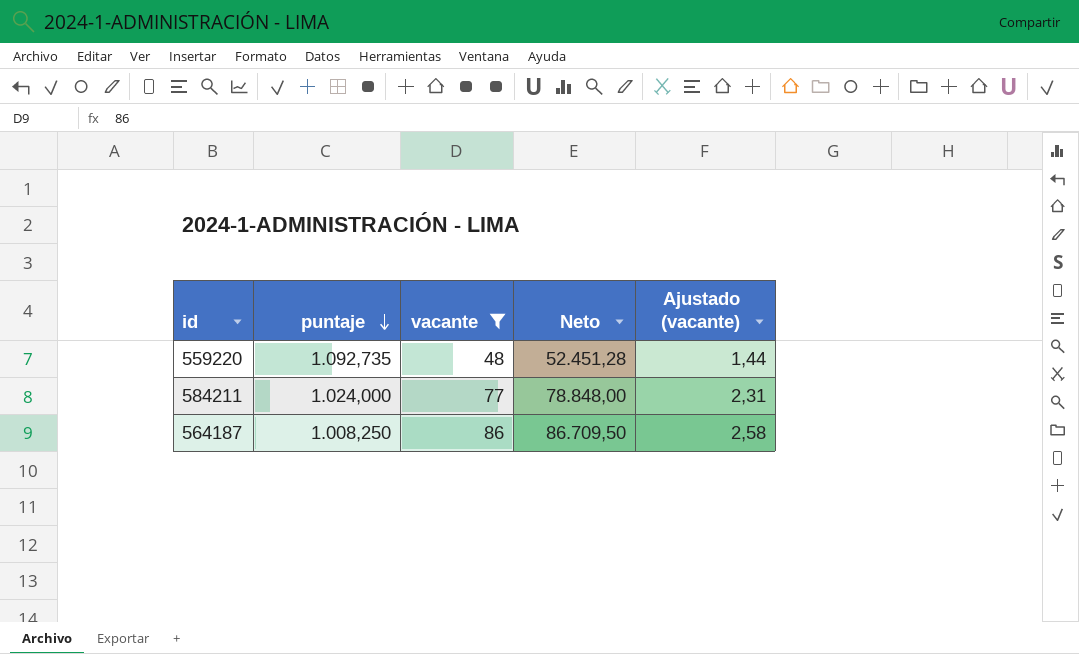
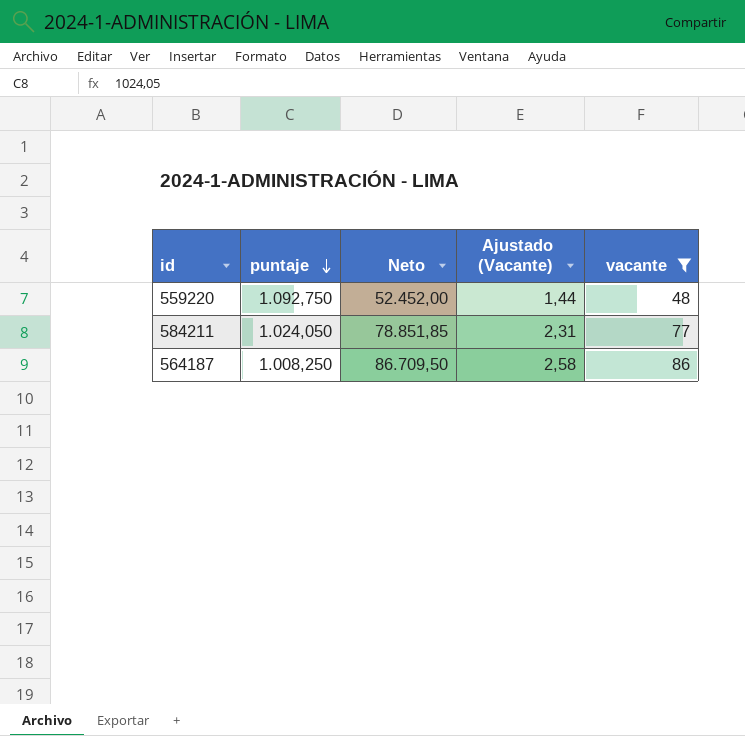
column name: Ajustado (vacante) -> Ajustado (Vacante)
column vacante | position: 3 -> 5
559220 | puntaje: 1.092,735 -> 1.092,750
559220 | Neto: 52.451,28 -> 52.452,00
584211 | puntaje: 1.024,000 -> 1.024,050
584211 | Neto: 78.848,00 -> 78.851,85

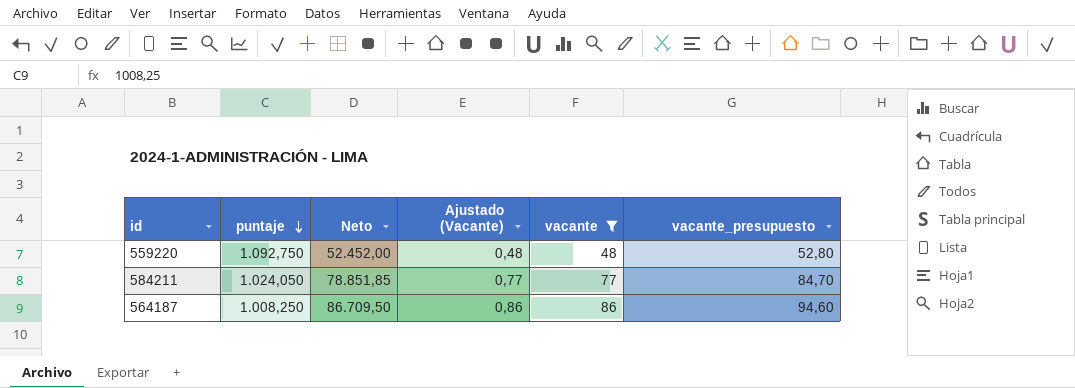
column Ajustado (Vacante) | formula: [vacante] * 0,03 -> [vacante] * 0,01
column vacante_presupuesto | formula: none -> [vacante] * 1,1

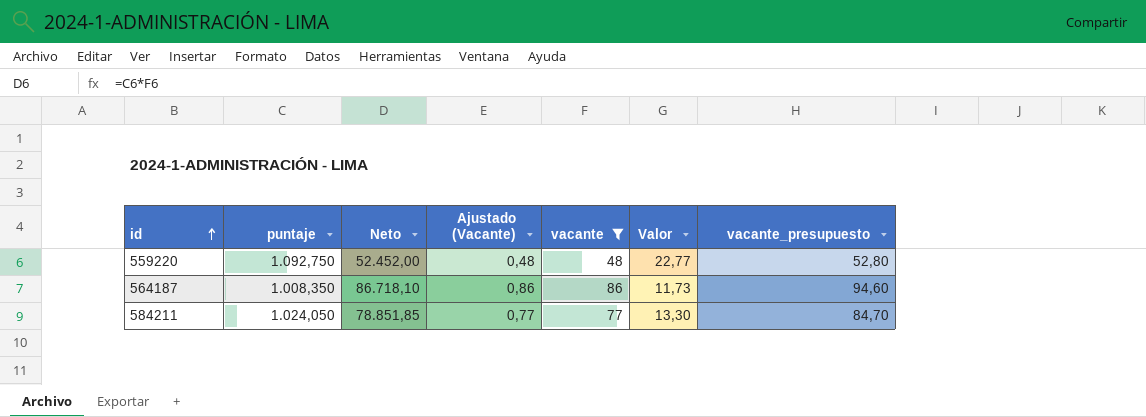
row order: puntaje descending -> id ascending
column Valor | formula: none -> [puntaje] / [vacante]
564187 | puntaje: 1.008,250 -> 1.008,350
564187 | Neto: 86.709,50 -> 86.718,10

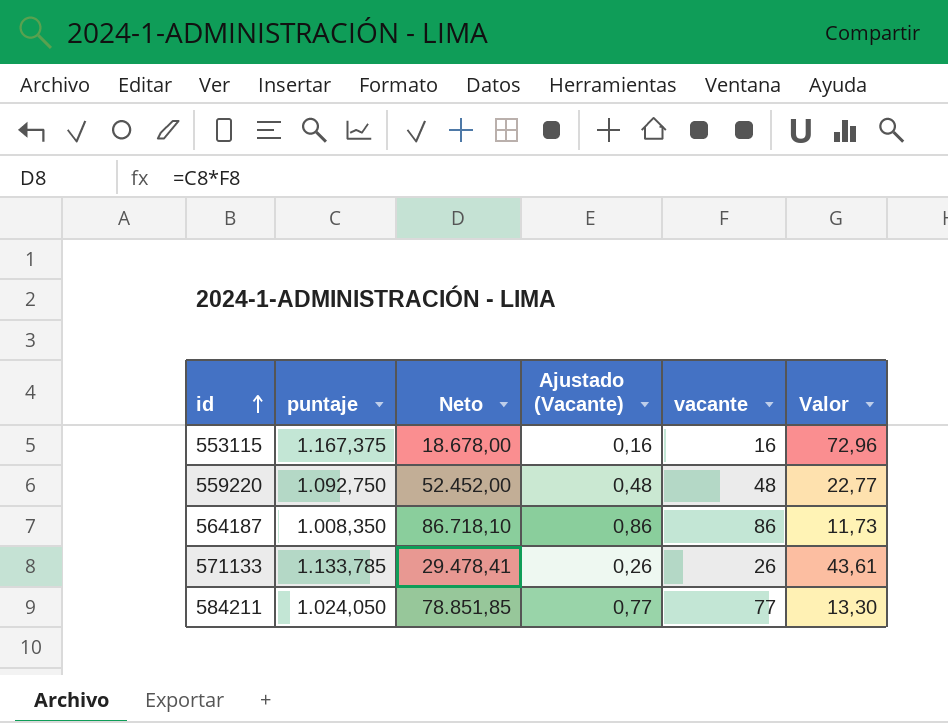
filter: vacante >= 48 -> none
column vacante_presupuesto | formula: [vacante] * 1,1 -> none

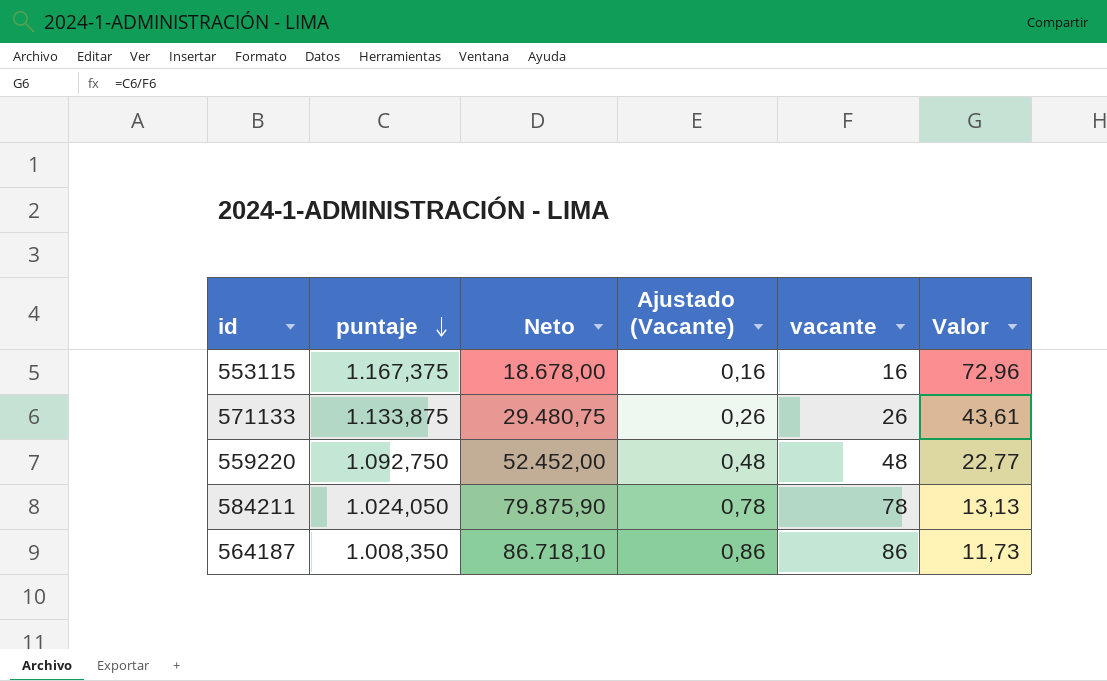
row order: id ascending -> puntaje descending
571133 | puntaje: 1.133,785 -> 1.133,875
571133 | Neto: 29.478,41 -> 29.480,75
584211 | Neto: 78.851,85 -> 79.875,90
584211 | Ajustado (Vacante): 0,77 -> 0,78
584211 | vacante: 77 -> 78
584211 | Valor: 13,30 -> 13,13

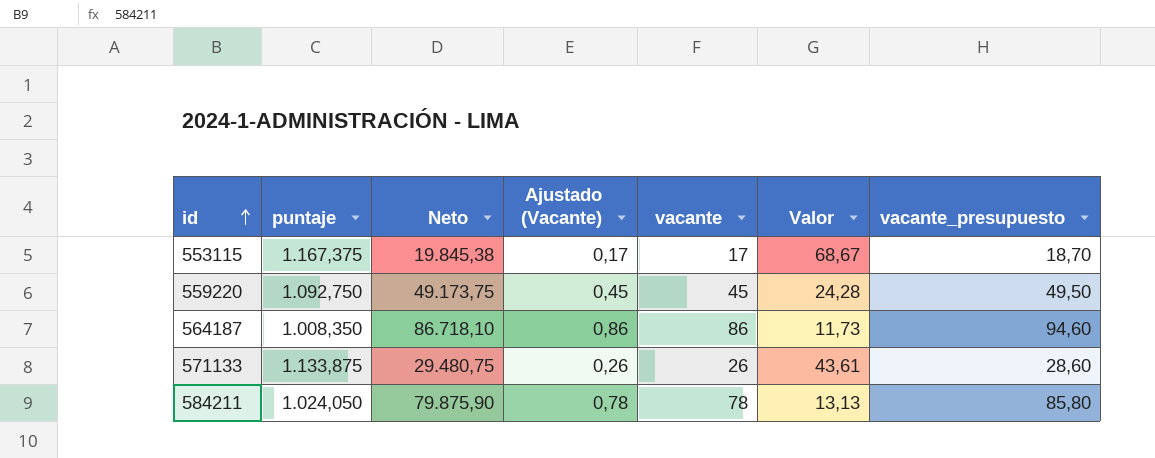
row order: puntaje descending -> id ascending
column vacante_presupuesto | formula: none -> [vacante] * 1,1
553115 | Neto: 18.678,00 -> 19.845,38
553115 | Ajustado (Vacante): 0,16 -> 0,17
553115 | vacante: 16 -> 17
553115 | Valor: 72,96 -> 68,67
559220 | Neto: 52.452,00 -> 49.173,75
559220 | Ajustado (Vacante): 0,48 -> 0,45
559220 | vacante: 48 -> 45
559220 | Valor: 22,77 -> 24,28

